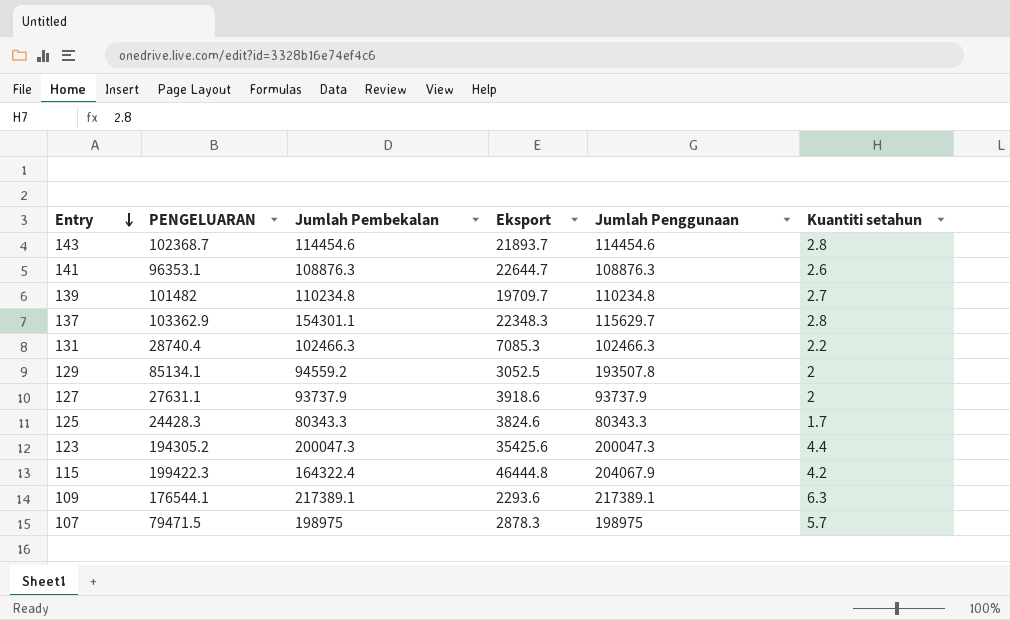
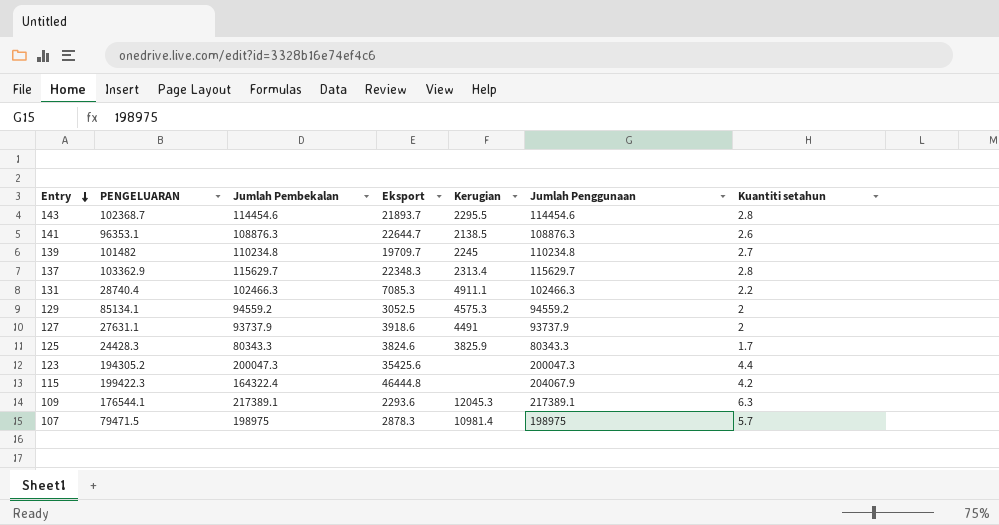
column Kerugian | position: none -> 5
137 | Jumlah Pembekalan: 154301.1 -> 115629.7
129 | Jumlah Penggunaan: 193507.8 -> 94559.2

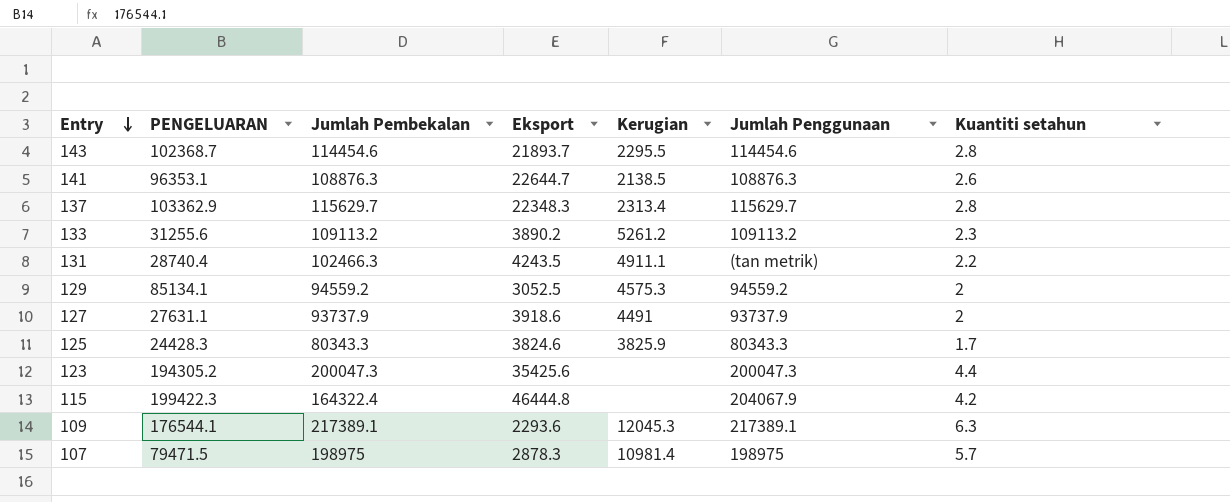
row 139: 101482 | 110234.8 | 19709.7 | 2245 | 110234.8 | 2.7 -> none
row 133: none -> 31255.6 | 109113.2 | 3890.2 | 5261.2 | 109113.2 | 2.3
131 | Eksport: 7085.3 -> 4243.5
131 | Jumlah Penggunaan: 102466.3 -> (tan metrik)

